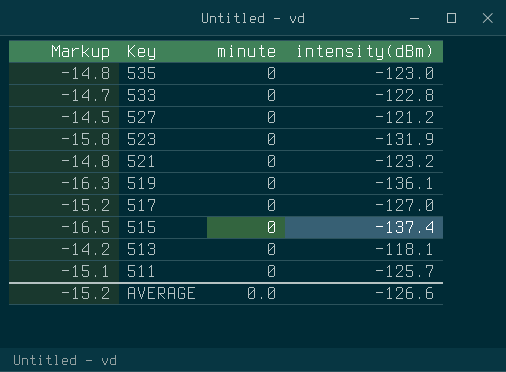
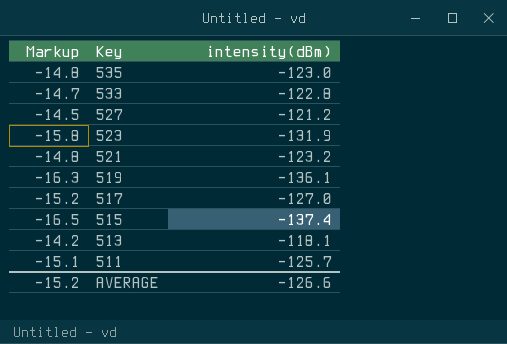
column minute | position: 3 -> none

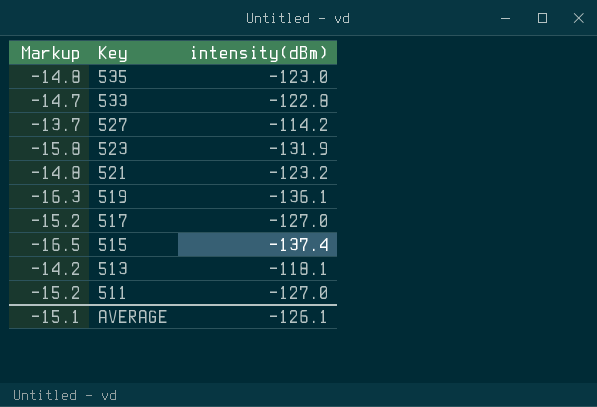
527 | Markup: -14.5 -> -13.7
527 | intensity(dBm): -121.2 -> -114.2
511 | Markup: -15.1 -> -15.2
511 | intensity(dBm): -125.7 -> -127.0
AVERAGE | Markup: -15.2 -> -15.1
AVERAGE | intensity(dBm): -126.6 -> -126.1

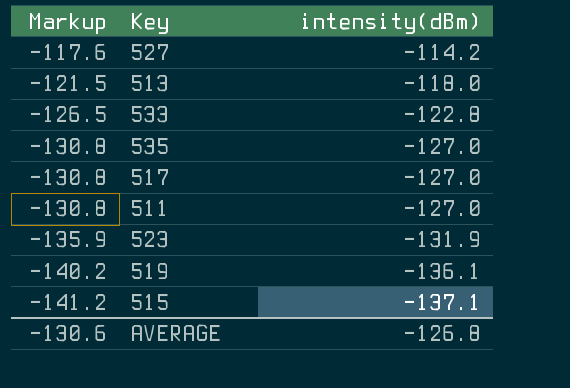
row order: Key descending -> Markup descending
column Markup | formula: [intensity(dBm)] * 0.12 -> [intensity(dBm)] * 1.03
row 521: -14.8 | -123.2 -> none
513 | intensity(dBm): -118.1 -> -118.0
535 | intensity(dBm): -123.0 -> -127.0
515 | intensity(dBm): -137.4 -> -137.1
AVERAGE | Markup: -15.1 -> -130.6
AVERAGE | intensity(dBm): -126.1 -> -126.8

